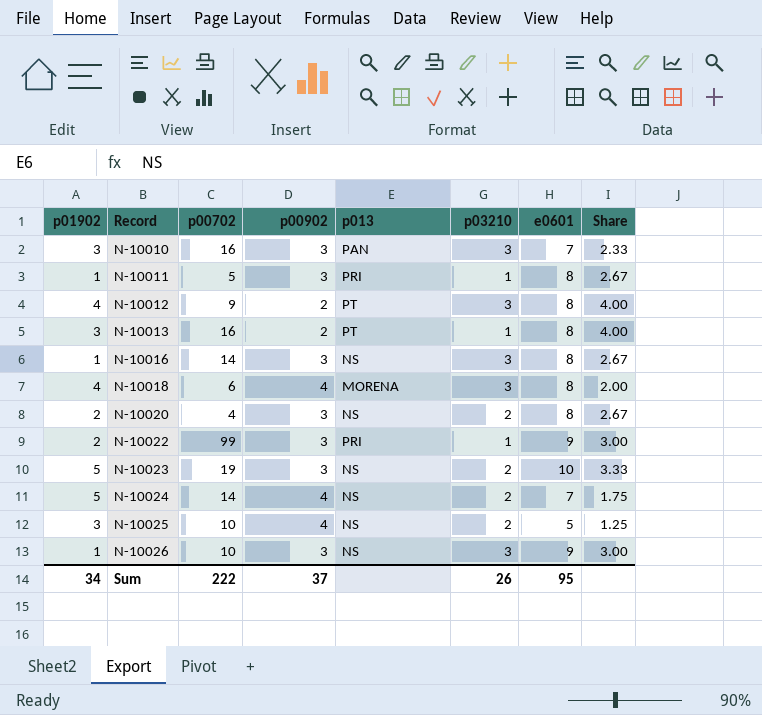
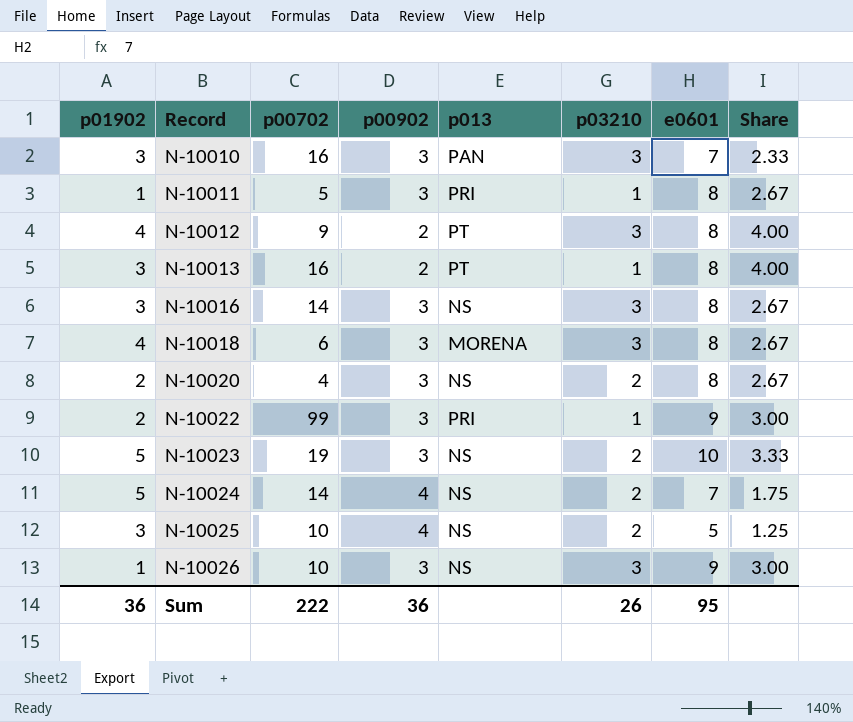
N-10016 | p01902: 1 -> 3
N-10018 | p00902: 4 -> 3
N-10018 | Share: 2.00 -> 2.67
Sum | p01902: 34 -> 36
Sum | p00902: 37 -> 36

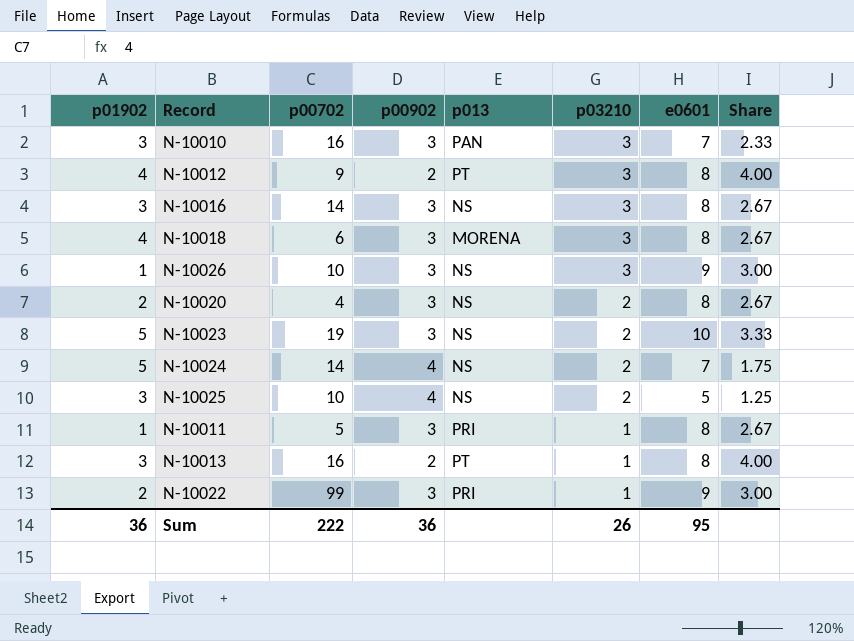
row order: Record ascending -> p03210 descending

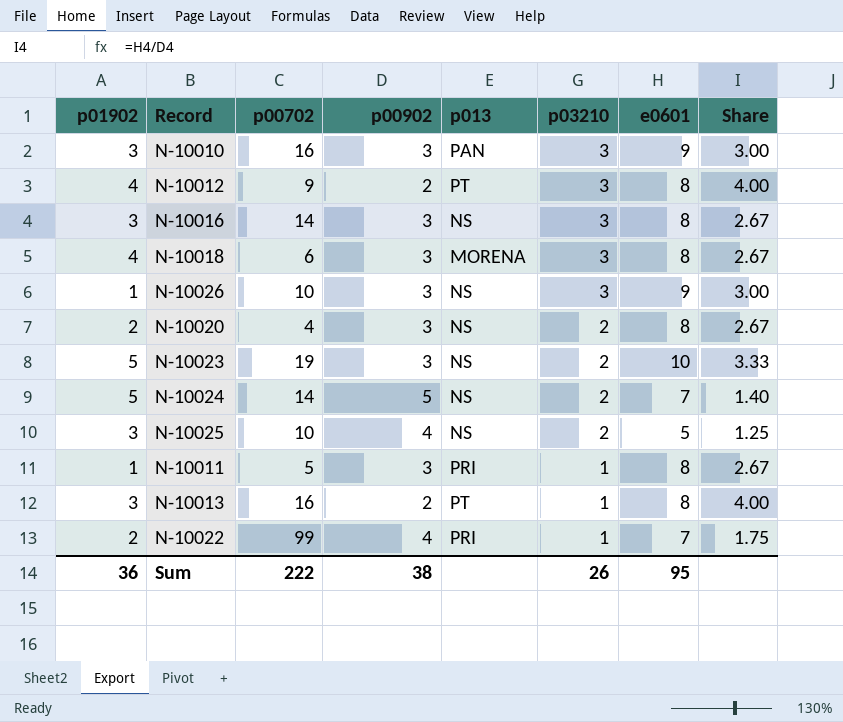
N-10010 | e0601: 7 -> 9
N-10010 | Share: 2.33 -> 3.00
N-10024 | p00902: 4 -> 5
N-10024 | Share: 1.75 -> 1.40
N-10022 | p00902: 3 -> 4
N-10022 | e0601: 9 -> 7
N-10022 | Share: 3.00 -> 1.75
Sum | p00902: 36 -> 38

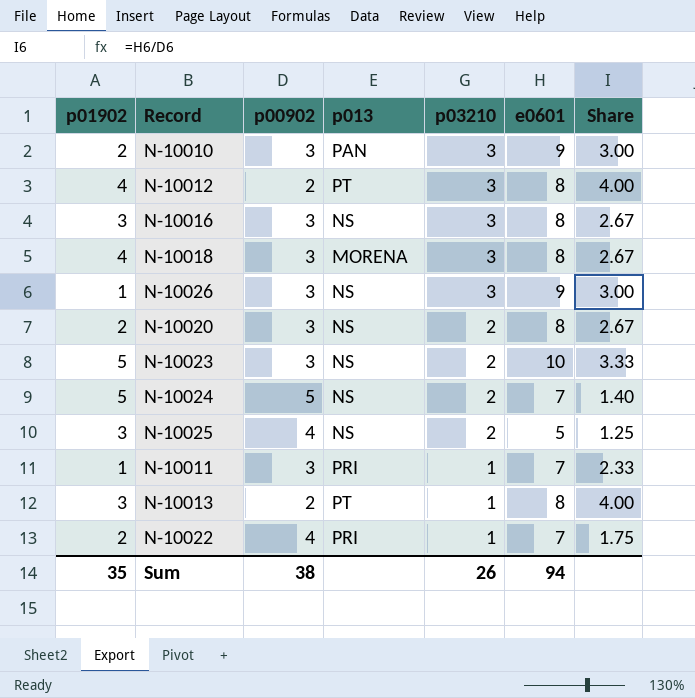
column p00702 | position: 3 -> none
N-10010 | p01902: 3 -> 2
N-10011 | e0601: 8 -> 7
N-10011 | Share: 2.67 -> 2.33
Sum | p01902: 36 -> 35
Sum | e0601: 95 -> 94

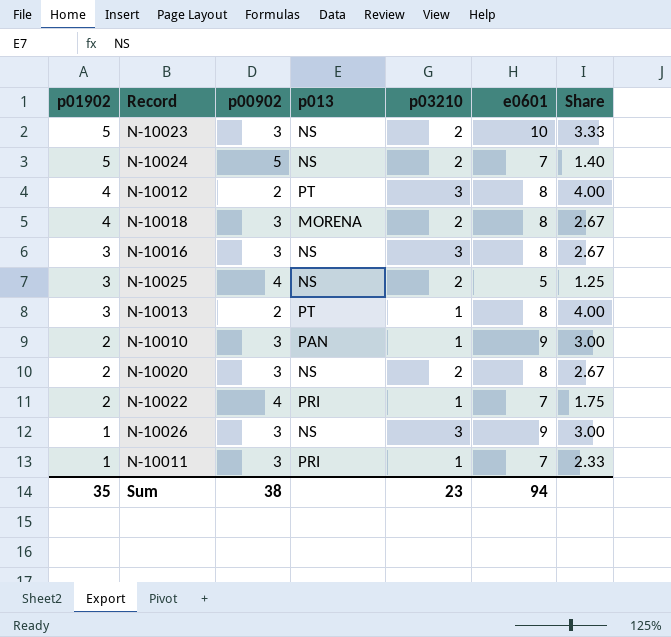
row order: p03210 descending -> p01902 descending
N-10018 | p03210: 3 -> 2
N-10010 | p03210: 3 -> 1
Sum | p03210: 26 -> 23

